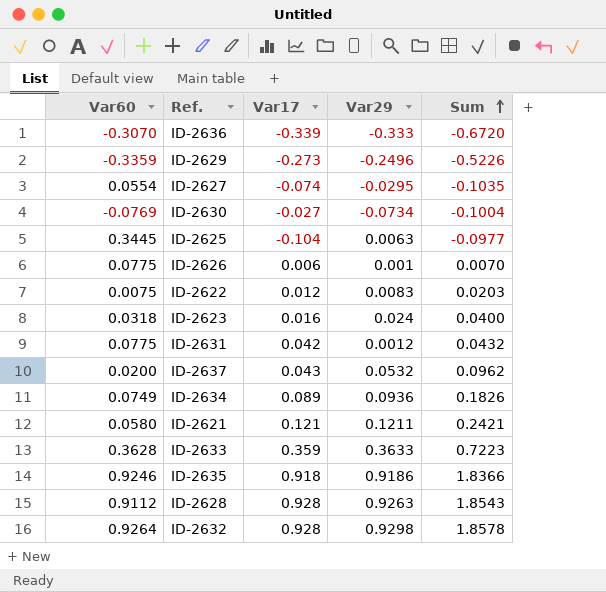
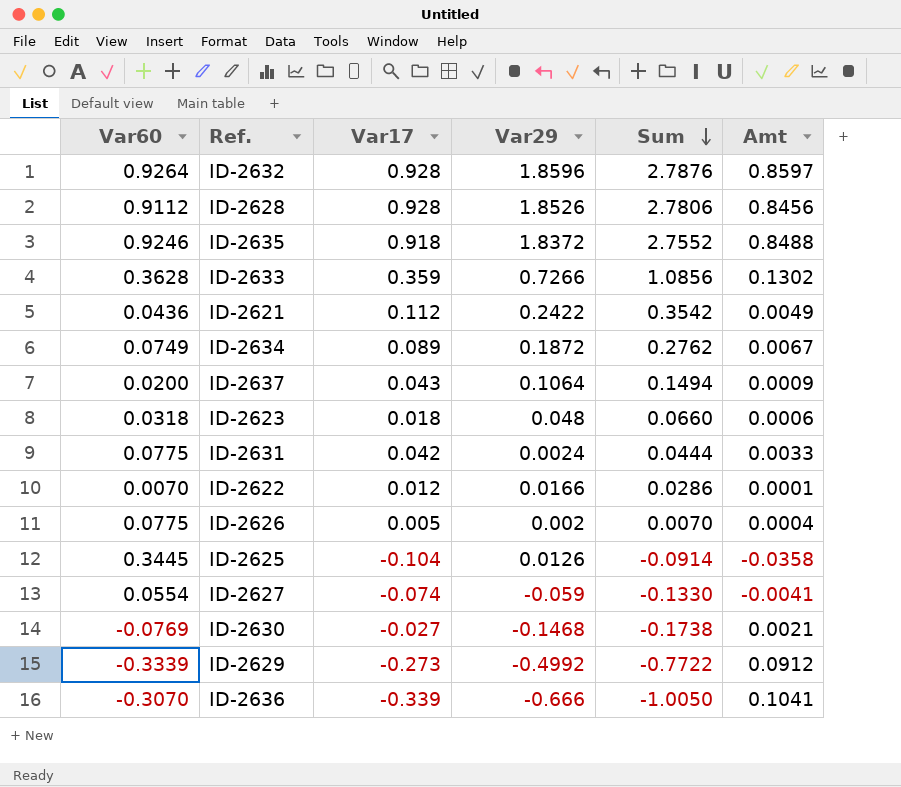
row order: Sum ascending -> Sum descending
column Amt | formula: none -> [Var60] * [Var17]
ID-2632 | Var29: 0.9298 -> 1.8596
ID-2632 | Sum: 1.8578 -> 2.7876
ID-2628 | Var29: 0.9263 -> 1.8526
ID-2628 | Sum: 1.8543 -> 2.7806
ID-2635 | Var29: 0.9186 -> 1.8372
ID-2635 | Sum: 1.8366 -> 2.7552
ID-2633 | Var29: 0.3633 -> 0.7266
ID-2633 | Sum: 0.7223 -> 1.0856
ID-2621 | Var60: 0.0580 -> 0.0436
ID-2621 | Var17: 0.121 -> 0.112
ID-2621 | Var29: 0.1211 -> 0.2422
ID-2621 | Sum: 0.2421 -> 0.3542
ID-2634 | Var29: 0.0936 -> 0.1872
ID-2634 | Sum: 0.1826 -> 0.2762
ID-2637 | Var29: 0.0532 -> 0.1064
ID-2637 | Sum: 0.0962 -> 0.1494
ID-2623 | Var17: 0.016 -> 0.018
ID-2623 | Var29: 0.024 -> 0.048
ID-2623 | Sum: 0.0400 -> 0.0660
ID-2631 | Var29: 0.0012 -> 0.0024
ID-2631 | Sum: 0.0432 -> 0.0444
ID-2622 | Var60: 0.0075 -> 0.0070
ID-2622 | Var29: 0.0083 -> 0.0166
ID-2622 | Sum: 0.0203 -> 0.0286
ID-2626 | Var17: 0.006 -> 0.005
ID-2626 | Var29: 0.001 -> 0.002
ID-2625 | Var29: 0.0063 -> 0.0126
ID-2625 | Sum: -0.0977 -> -0.0914
ID-2627 | Var29: -0.0295 -> -0.059
ID-2627 | Sum: -0.1035 -> -0.1330
ID-2630 | Var29: -0.0734 -> -0.1468
ID-2630 | Sum: -0.1004 -> -0.1738
ID-2629 | Var60: -0.3359 -> -0.3339
ID-2629 | Var29: -0.2496 -> -0.4992
ID-2629 | Sum: -0.5226 -> -0.7722
ID-2636 | Var29: -0.333 -> -0.666
ID-2636 | Sum: -0.6720 -> -1.0050

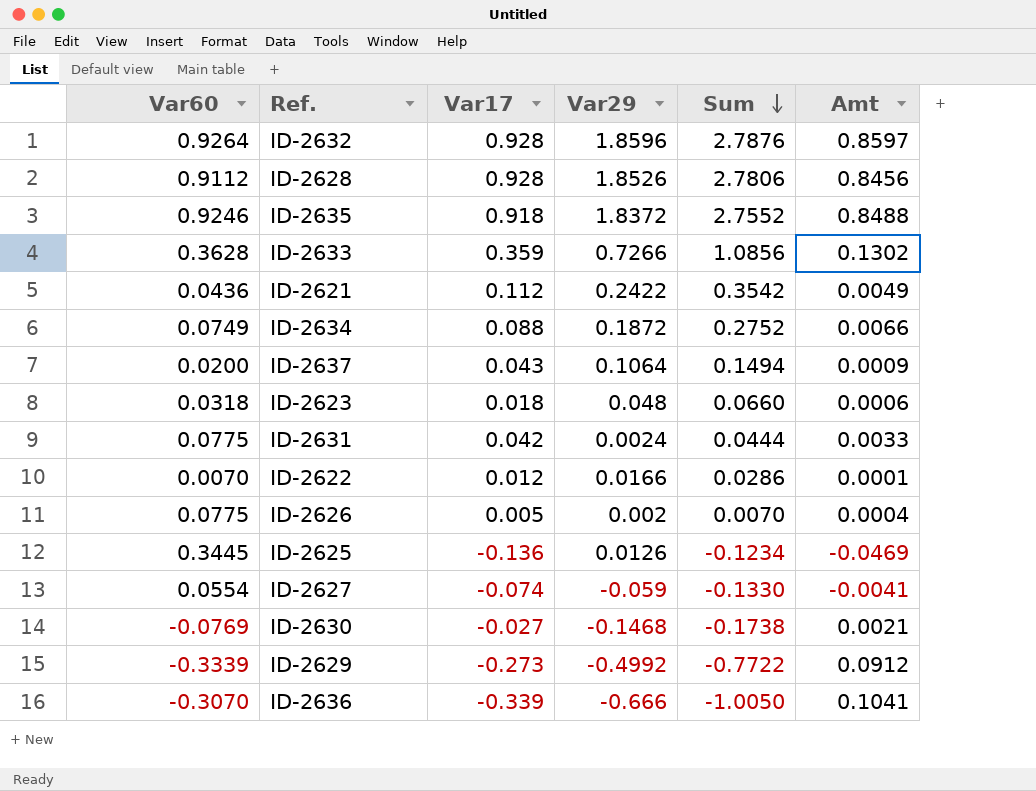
ID-2634 | Var17: 0.089 -> 0.088
ID-2634 | Sum: 0.2762 -> 0.2752
ID-2634 | Amt: 0.0067 -> 0.0066
ID-2625 | Var17: -0.104 -> -0.136
ID-2625 | Sum: -0.0914 -> -0.1234
ID-2625 | Amt: -0.0358 -> -0.0469

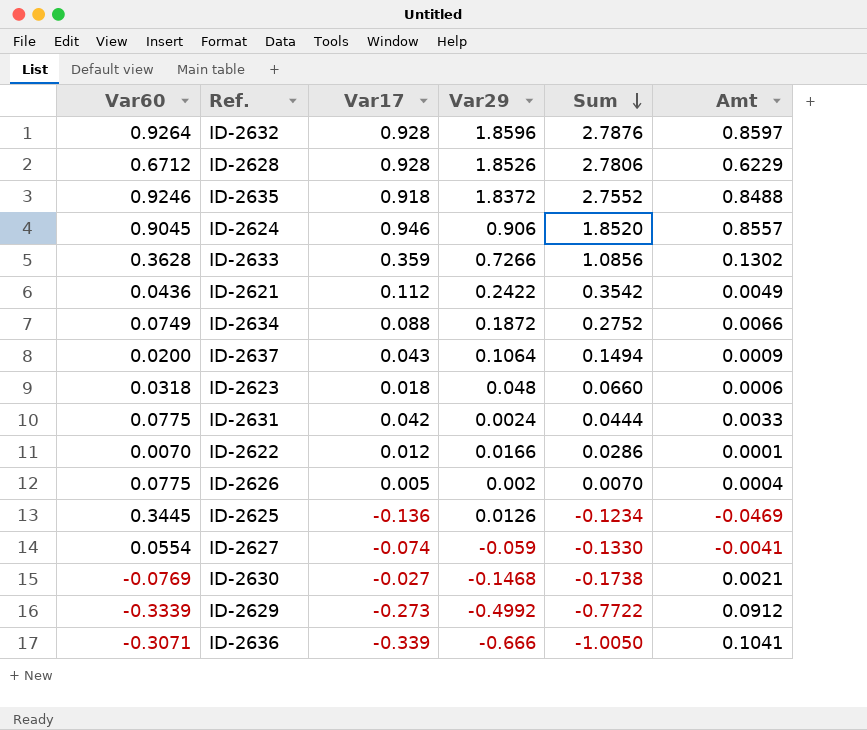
ID-2628 | Var60: 0.9112 -> 0.6712
ID-2628 | Amt: 0.8456 -> 0.6229
row ID-2624: none -> 0.9045 | 0.946 | 0.906 | 1.8520 | 0.8557
ID-2636 | Var60: -0.3070 -> -0.3071

